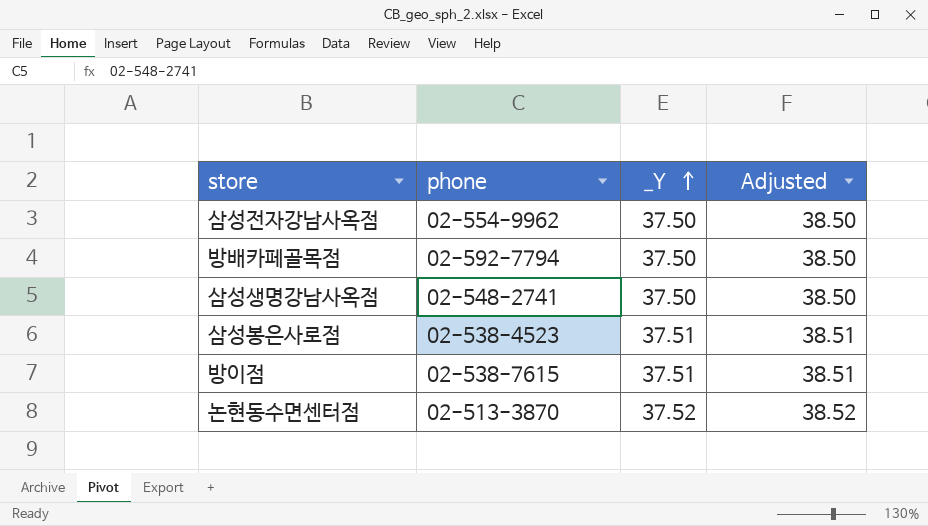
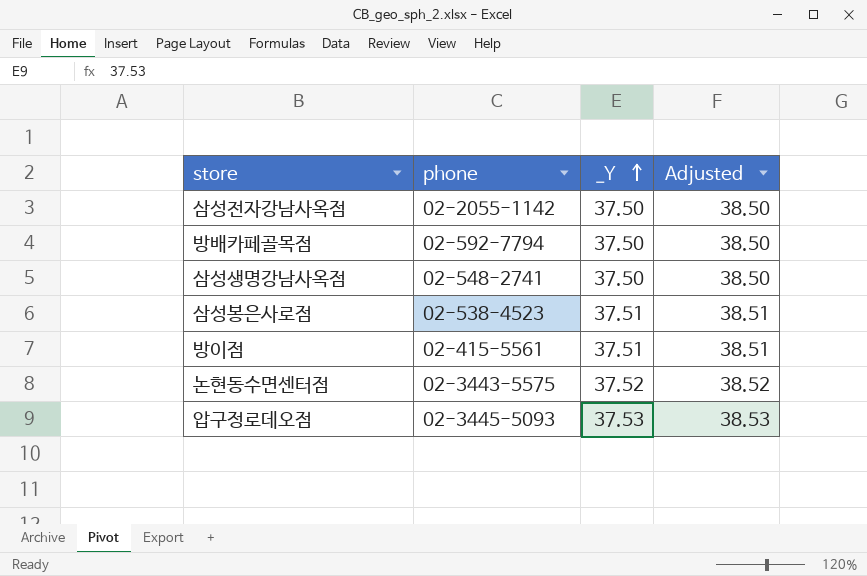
삼성전자강남사옥점 | phone: 02-554-9962 -> 02-2055-1142
방이점 | phone: 02-538-7615 -> 02-415-5561
논현동수면센터점 | phone: 02-513-3870 -> 02-3443-5575
row 압구정로데오점: none -> 02-3445-5093 | 37.53 | 38.53

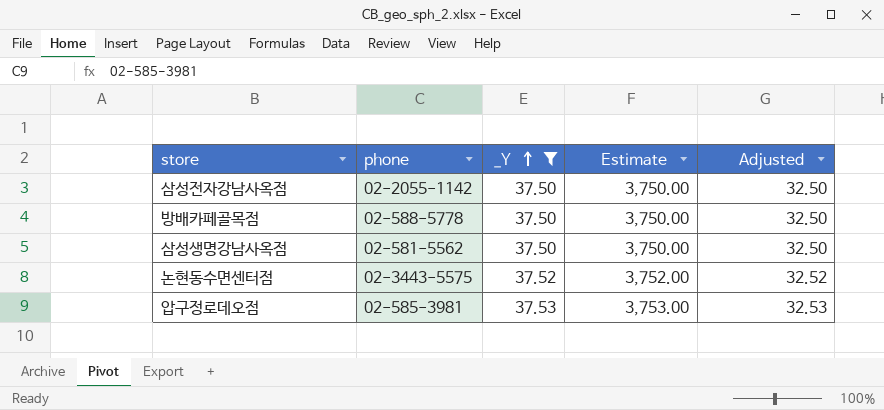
filter: none -> _Y != 37.51
column Estimate | formula: none -> [_Y] * 100
column Adjusted | formula: [_Y] + 1 -> [_Y] - 5
방배카페골목점 | phone: 02-592-7794 -> 02-588-5778
삼성생명강남사옥점 | phone: 02-548-2741 -> 02-581-5562
압구정로데오점 | phone: 02-3445-5093 -> 02-585-3981

